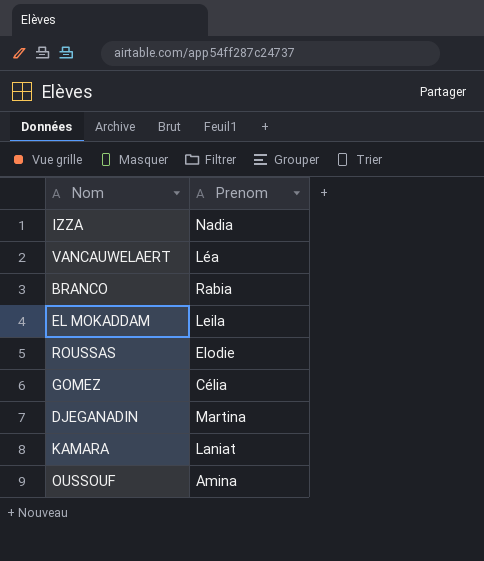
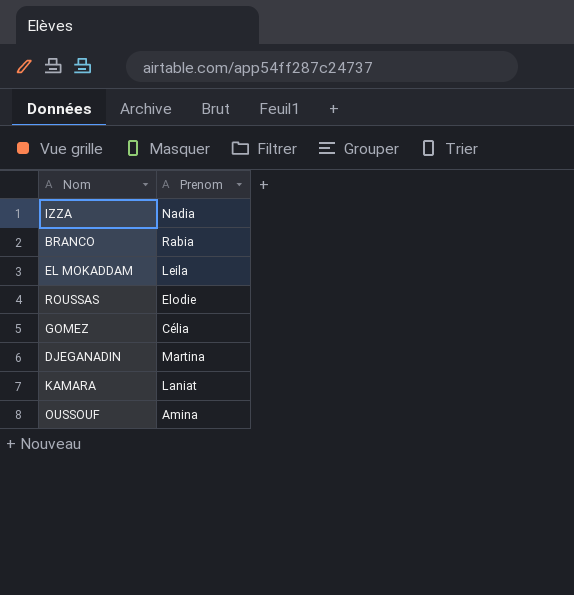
row VANCAUWELAERT: Léa -> none

